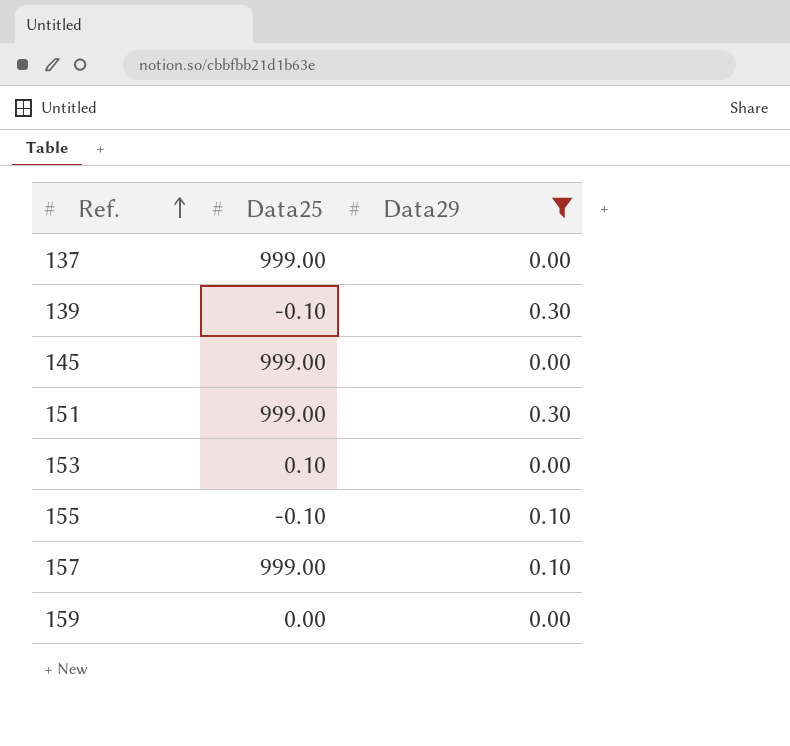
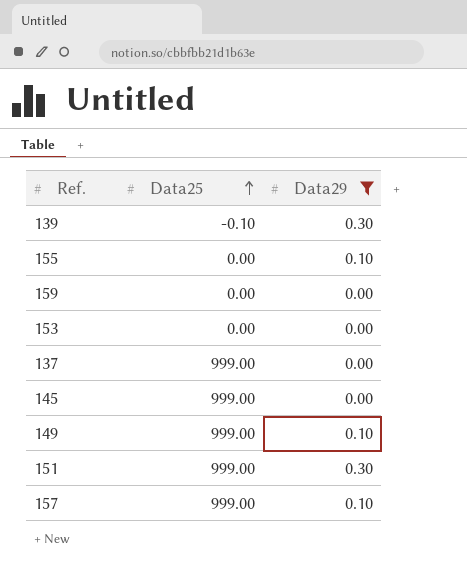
row order: Ref. ascending -> Data25 ascending
155 | Data25: -0.10 -> 0.00
153 | Data25: 0.10 -> 0.00
row 149: none -> 999.00 | 0.10

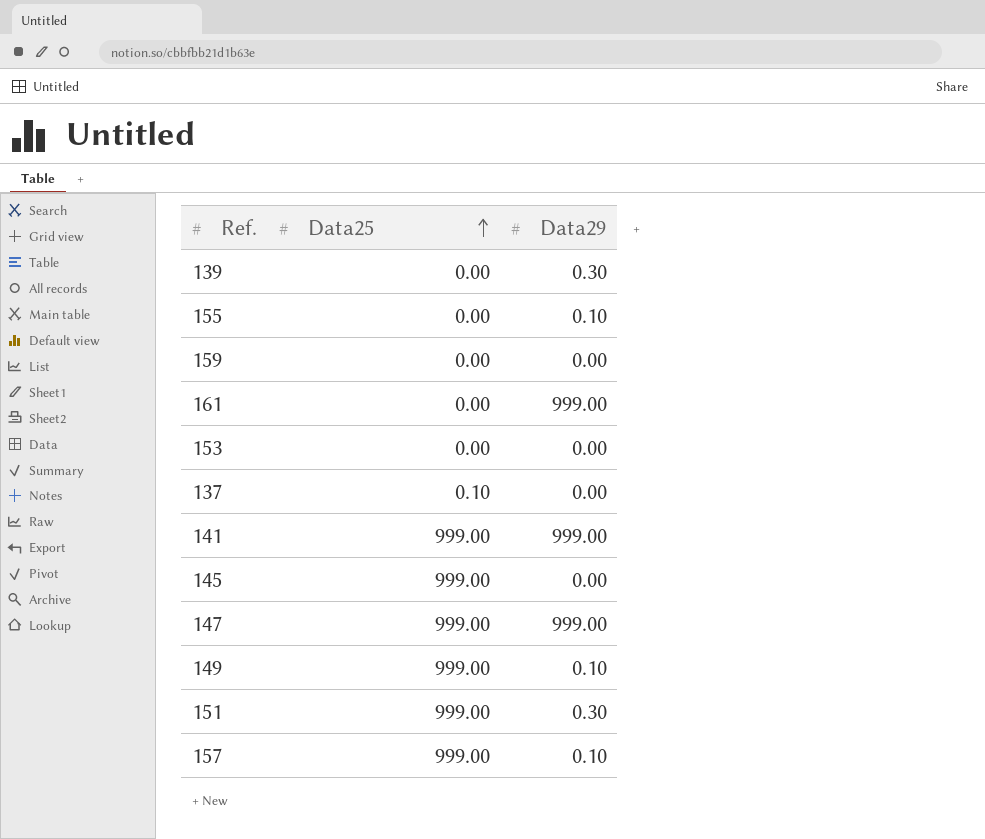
filter: Data29 != 999.00 -> none
139 | Data25: -0.10 -> 0.00
137 | Data25: 999.00 -> 0.10

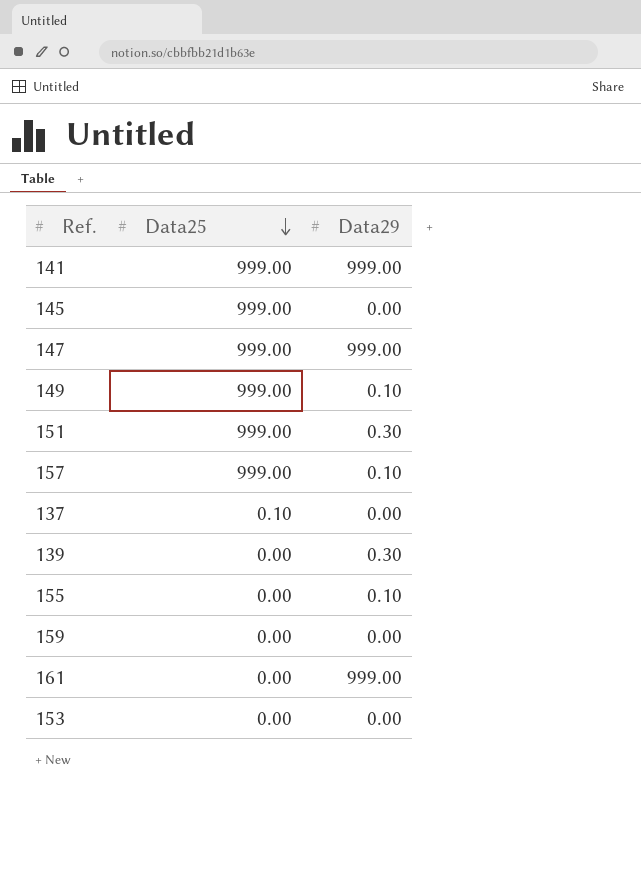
row order: Data25 ascending -> Data25 descending

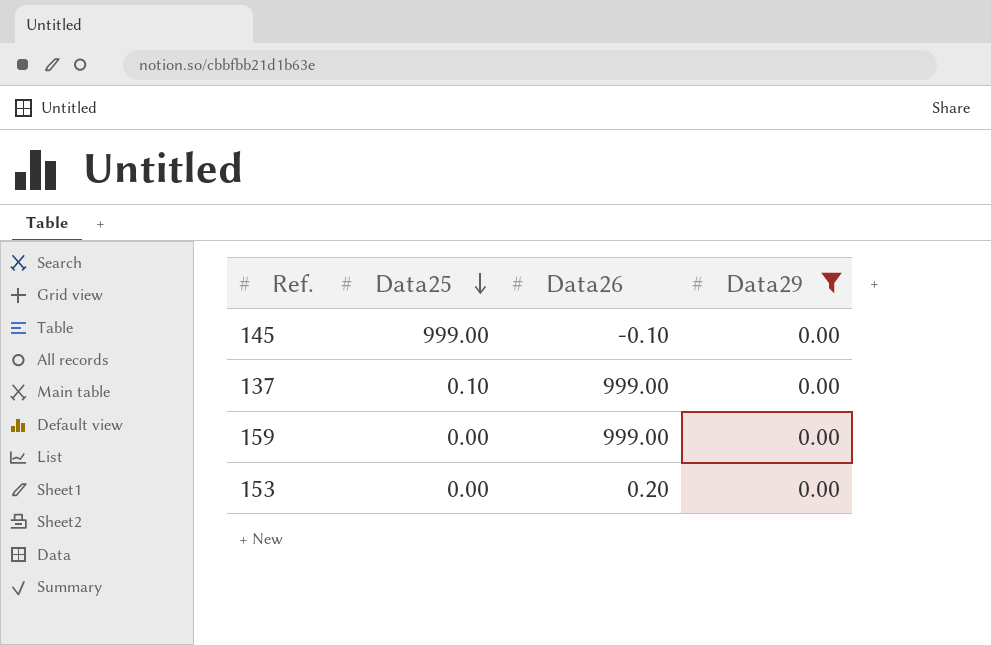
filter: none -> Data29 = 0.00
column Data26 | position: none -> 3

